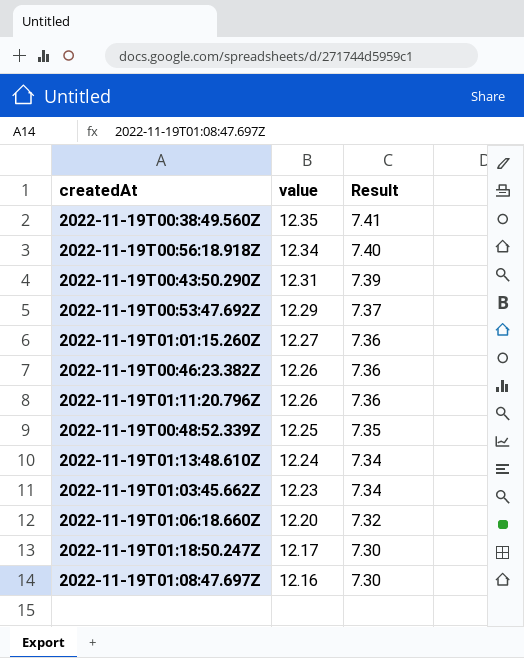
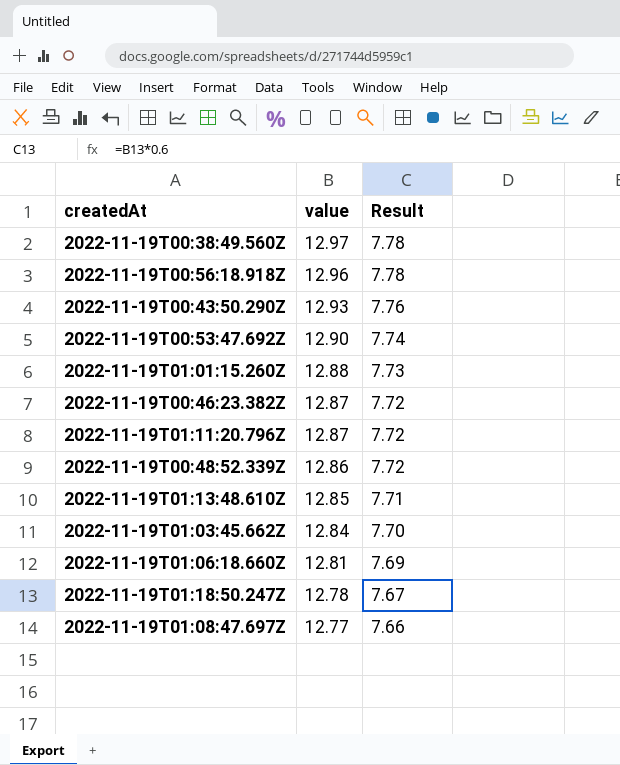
2022-11-19T00:38:49.560Z | value: 12.35 -> 12.97
2022-11-19T00:38:49.560Z | Result: 7.41 -> 7.78
2022-11-19T00:56:18.918Z | value: 12.34 -> 12.96
2022-11-19T00:56:18.918Z | Result: 7.40 -> 7.78
2022-11-19T00:43:50.290Z | value: 12.31 -> 12.93
2022-11-19T00:43:50.290Z | Result: 7.39 -> 7.76
2022-11-19T00:53:47.692Z | value: 12.29 -> 12.90
2022-11-19T00:53:47.692Z | Result: 7.37 -> 7.74
2022-11-19T01:01:15.260Z | value: 12.27 -> 12.88
2022-11-19T01:01:15.260Z | Result: 7.36 -> 7.73
2022-11-19T00:46:23.382Z | value: 12.26 -> 12.87
2022-11-19T00:46:23.382Z | Result: 7.36 -> 7.72
2022-11-19T01:11:20.796Z | value: 12.26 -> 12.87
2022-11-19T01:11:20.796Z | Result: 7.36 -> 7.72
2022-11-19T00:48:52.339Z | value: 12.25 -> 12.86
2022-11-19T00:48:52.339Z | Result: 7.35 -> 7.72
2022-11-19T01:13:48.610Z | value: 12.24 -> 12.85
2022-11-19T01:13:48.610Z | Result: 7.34 -> 7.71
2022-11-19T01:03:45.662Z | value: 12.23 -> 12.84
2022-11-19T01:03:45.662Z | Result: 7.34 -> 7.70
2022-11-19T01:06:18.660Z | value: 12.20 -> 12.81
2022-11-19T01:06:18.660Z | Result: 7.32 -> 7.69
2022-11-19T01:18:50.247Z | value: 12.17 -> 12.78
2022-11-19T01:18:50.247Z | Result: 7.30 -> 7.67
2022-11-19T01:08:47.697Z | value: 12.16 -> 12.77
2022-11-19T01:08:47.697Z | Result: 7.30 -> 7.66

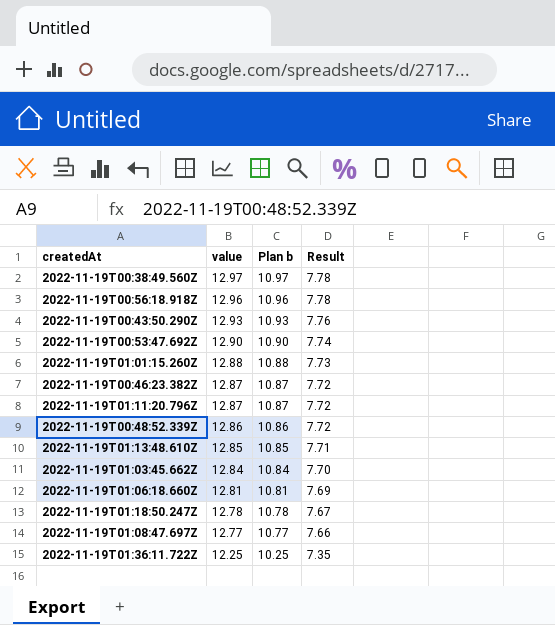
column Plan b | formula: none -> [value] - 2
row 2022-11-19T01:36:11.722Z: none -> 12.25 | 10.25 | 7.35

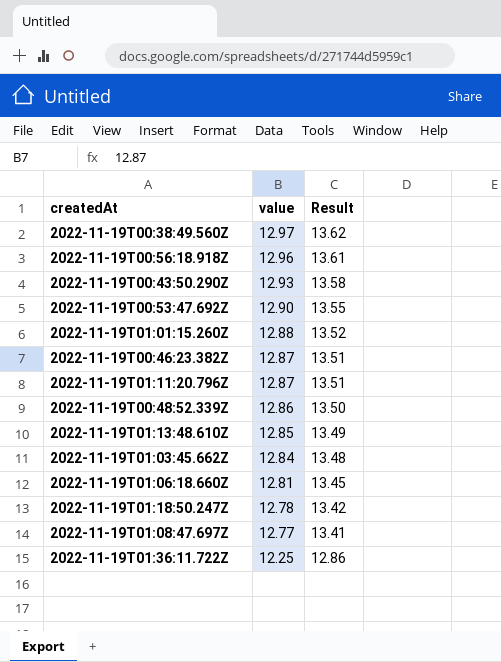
column Plan b | formula: [value] - 2 -> none
column Result | formula: [value] * 0.6 -> [value] * 1.05

